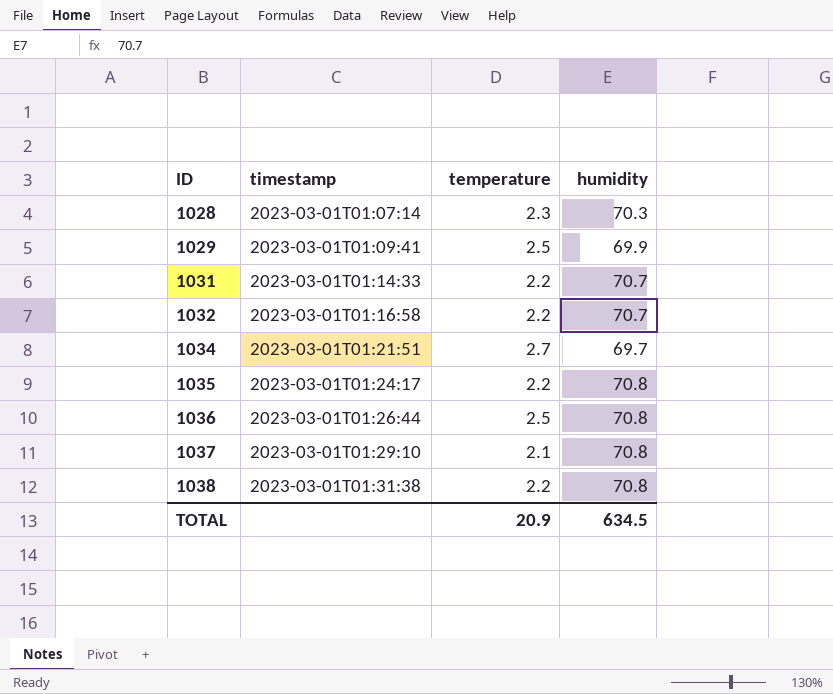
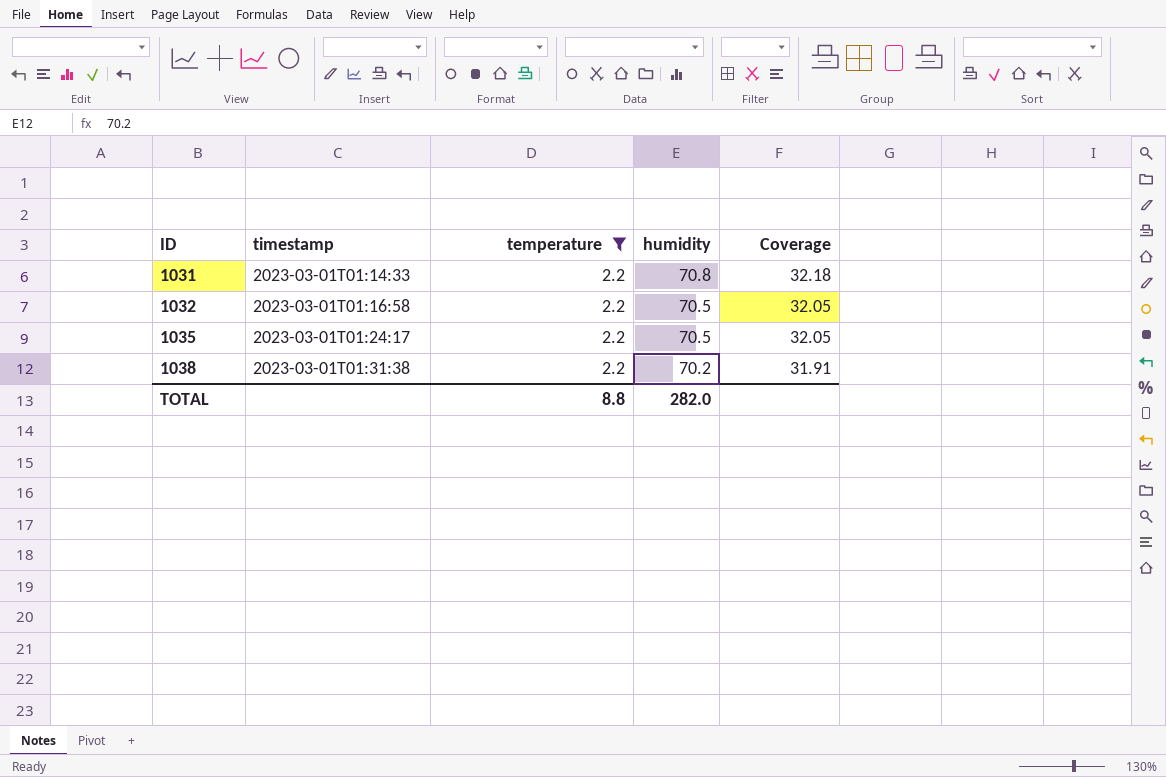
filter: none -> temperature = 2.2
column Coverage | formula: none -> [humidity] / [temperature]
1031 | humidity: 70.7 -> 70.8
1032 | humidity: 70.7 -> 70.5
1035 | humidity: 70.8 -> 70.5
1038 | humidity: 70.8 -> 70.2
TOTAL | temperature: 20.9 -> 8.8
TOTAL | humidity: 634.5 -> 282.0

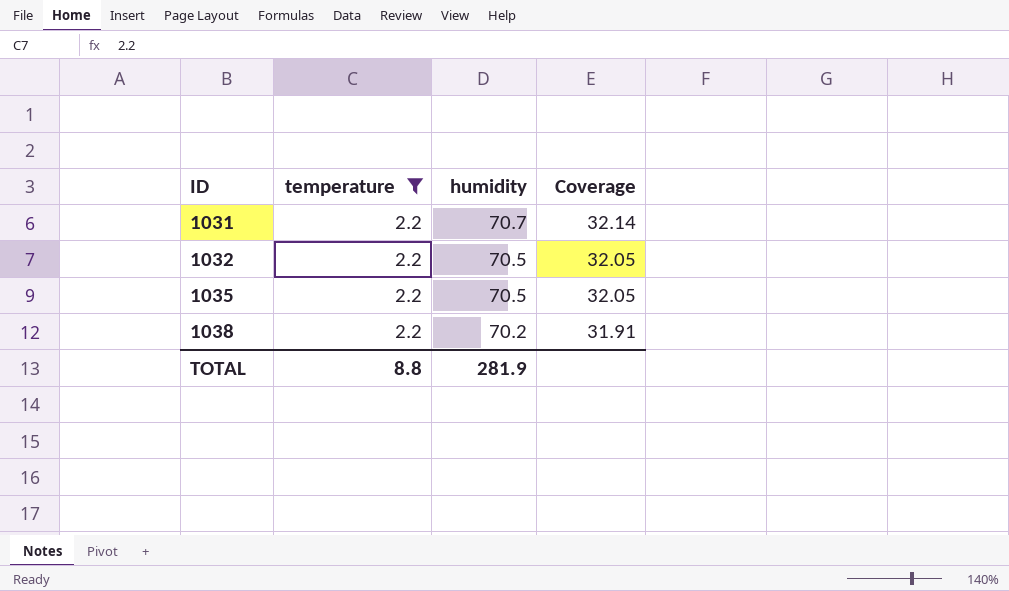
column timestamp | position: 2 -> none
1031 | humidity: 70.8 -> 70.7
1031 | Coverage: 32.18 -> 32.14
TOTAL | humidity: 282.0 -> 281.9

